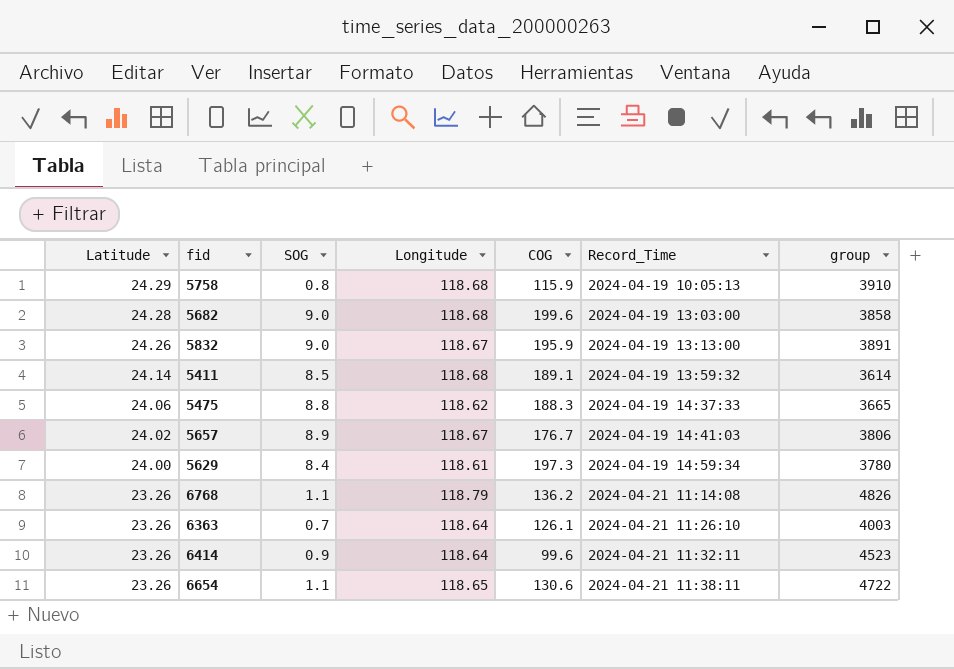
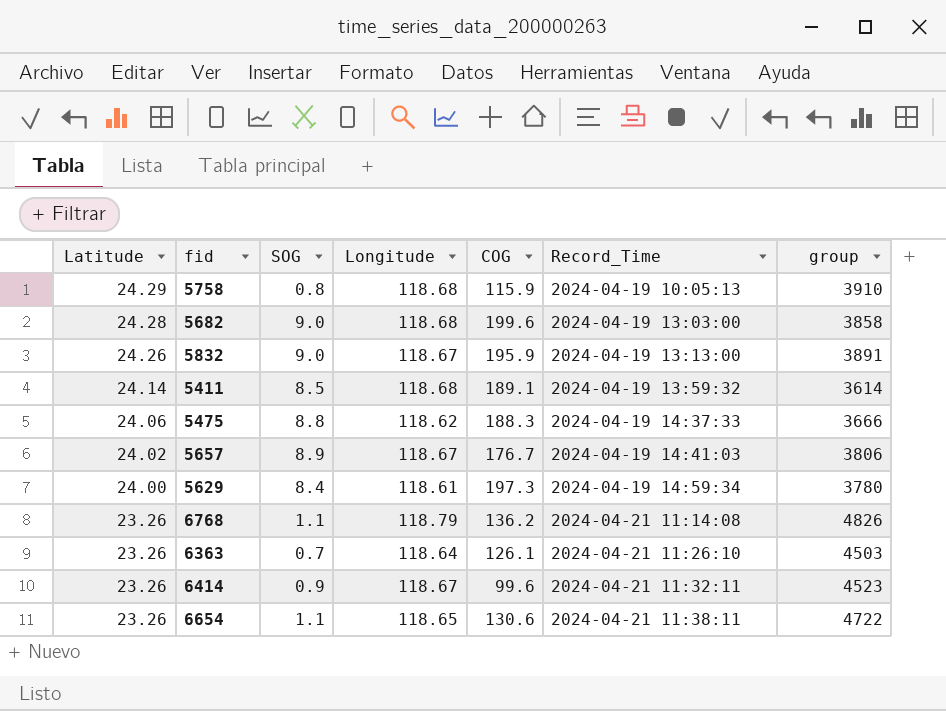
5475 | group: 3665 -> 3666
6363 | group: 4003 -> 4503
6414 | Longitude: 118.64 -> 118.67

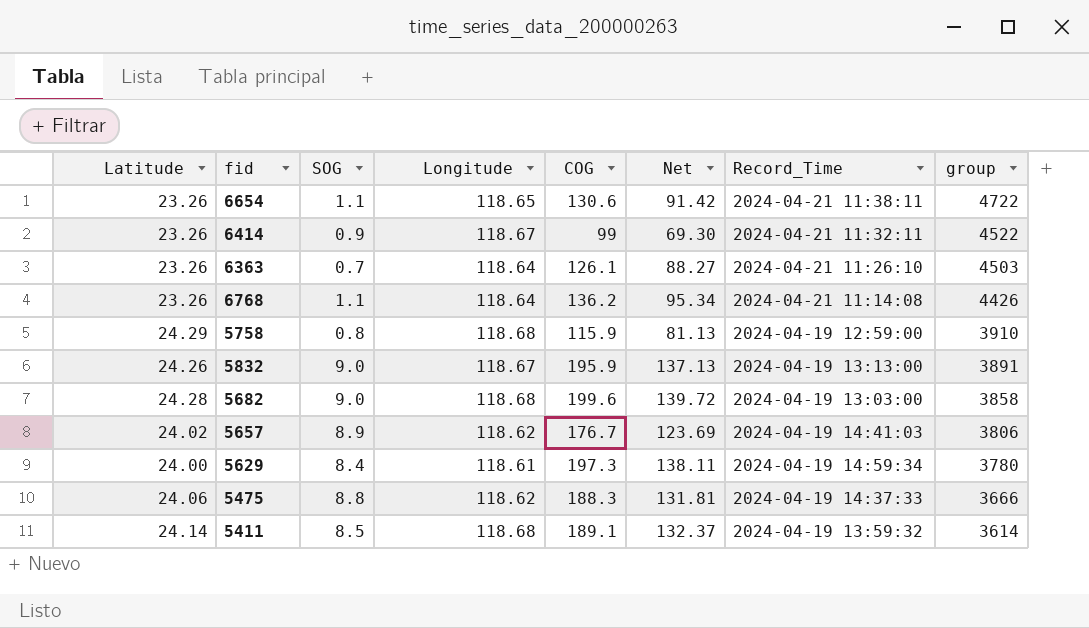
row order: Latitude descending -> group descending
column Net | formula: none -> [COG] * 0.7
6414 | COG: 99.6 -> 99
6414 | group: 4523 -> 4522
6768 | Longitude: 118.79 -> 118.64
6768 | group: 4826 -> 4426
5758 | Record_Time: 2024-04-19 10:05:13 -> 2024-04-19 12:59:00
5657 | Longitude: 118.67 -> 118.62

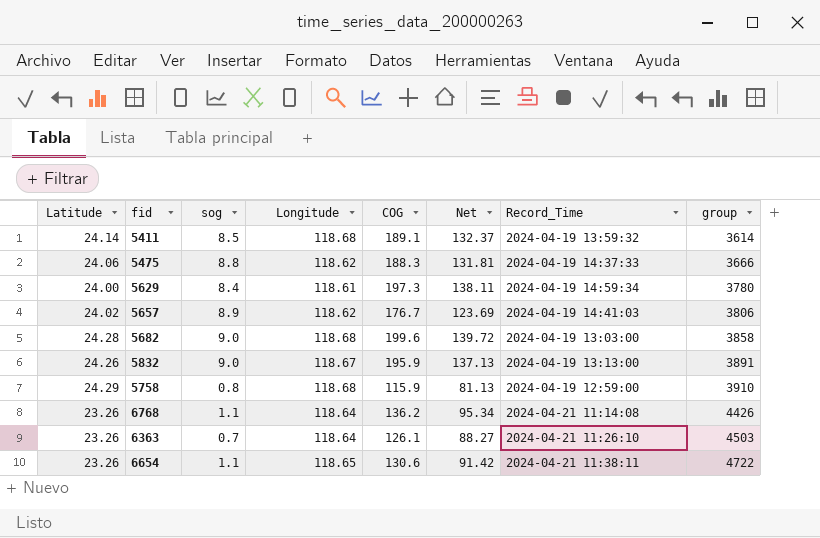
row order: group descending -> group ascending
column name: SOG -> sog
row 6414: 23.26 | 0.9 | 118.67 | 99 | 69.30 | 2024-04-21 11:32:11 | 4522 -> none

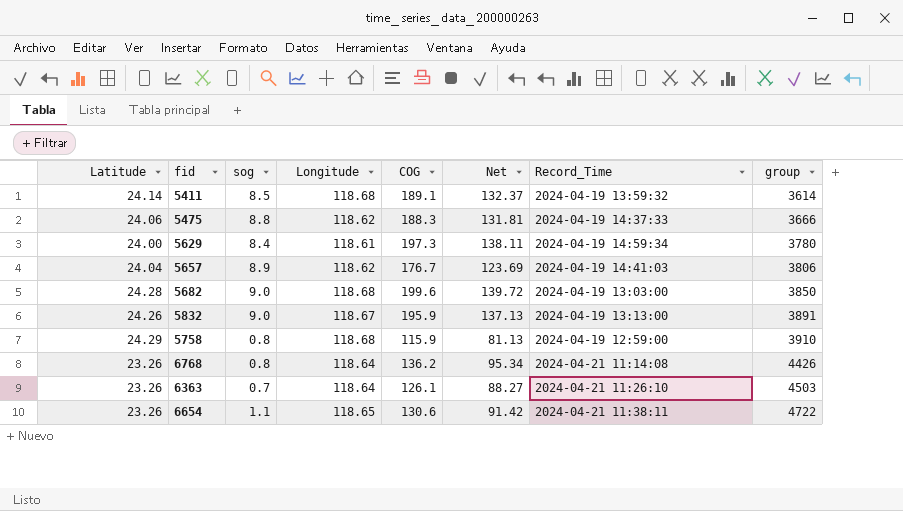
5657 | Latitude: 24.02 -> 24.04
5682 | group: 3858 -> 3850
6768 | sog: 1.1 -> 0.8

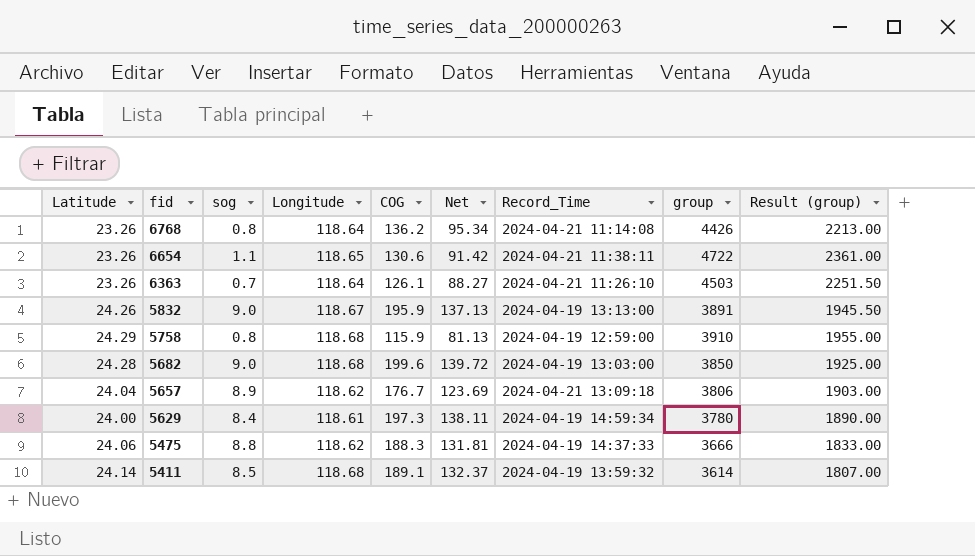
row order: group ascending -> fid descending
column Result (group) | formula: none -> [group] * 0.5
5657 | Record_Time: 2024-04-19 14:41:03 -> 2024-04-21 13:09:18

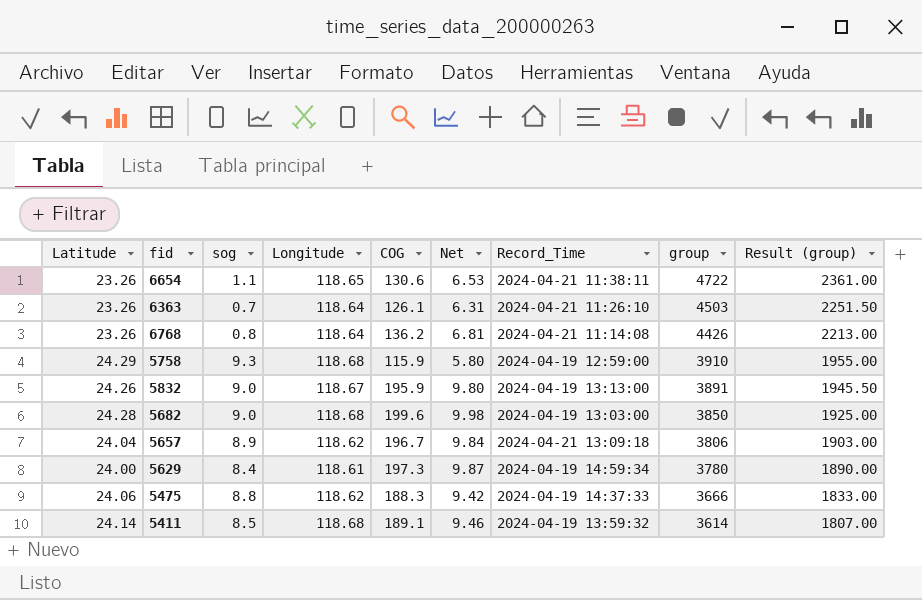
row order: fid descending -> group descending
column Net | formula: [COG] * 0.7 -> [COG] * 0.05
5758 | sog: 0.8 -> 9.3
5657 | COG: 176.7 -> 196.7

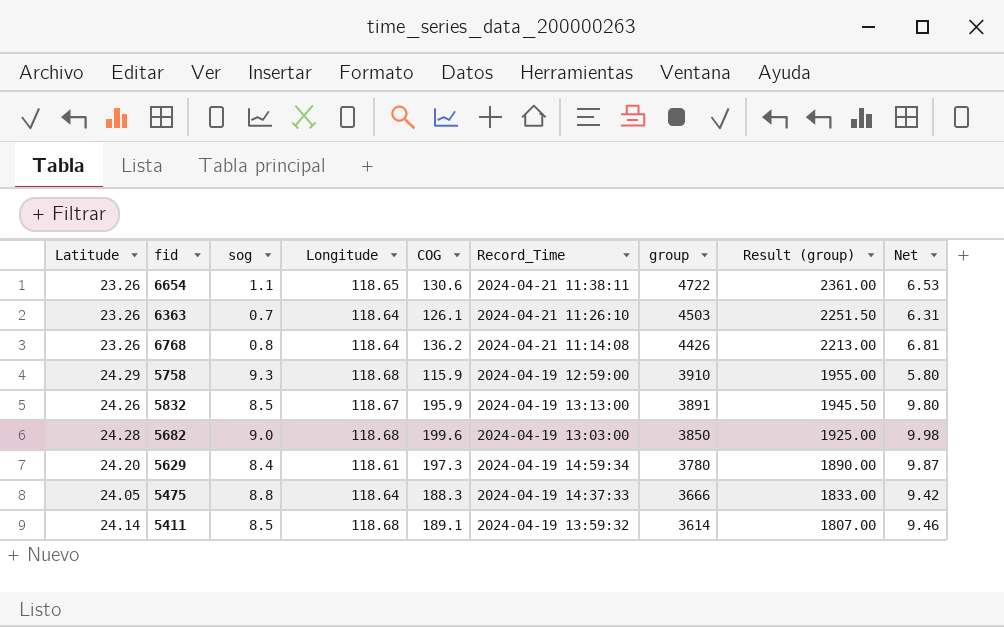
column Net | position: 6 -> 9
row 5657: 24.04 | 8.9 | 118.62 | 196.7 | 9.84 | 2024-04-21 13:09:18 | 3806 | 1903.00 -> none
5832 | sog: 9.0 -> 8.5
5629 | Latitude: 24.00 -> 24.20
5475 | Latitude: 24.06 -> 24.05
5475 | Longitude: 118.62 -> 118.64

